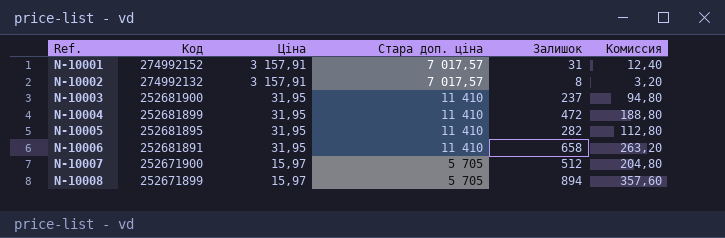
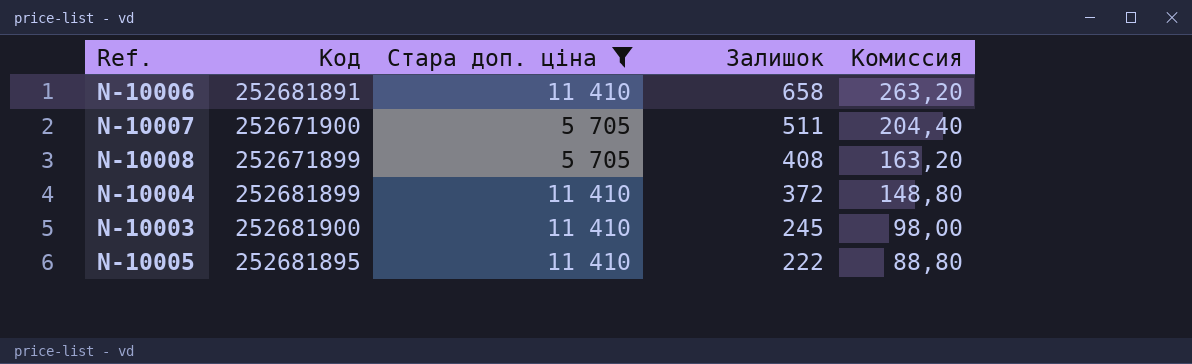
filter: none -> Стара доп. ціна != 7 017,57
row order: Ref. ascending -> Залишок descending
column Ціна | position: 3 -> none
N-10007 | Залишок: 512 -> 511
N-10007 | Комиссия: 204,80 -> 204,40
N-10008 | Залишок: 894 -> 408
N-10008 | Комиссия: 357,60 -> 163,20
N-10004 | Залишок: 472 -> 372
N-10004 | Комиссия: 188,80 -> 148,80
N-10003 | Залишок: 237 -> 245
N-10003 | Комиссия: 94,80 -> 98,00
N-10005 | Залишок: 282 -> 222
N-10005 | Комиссия: 112,80 -> 88,80

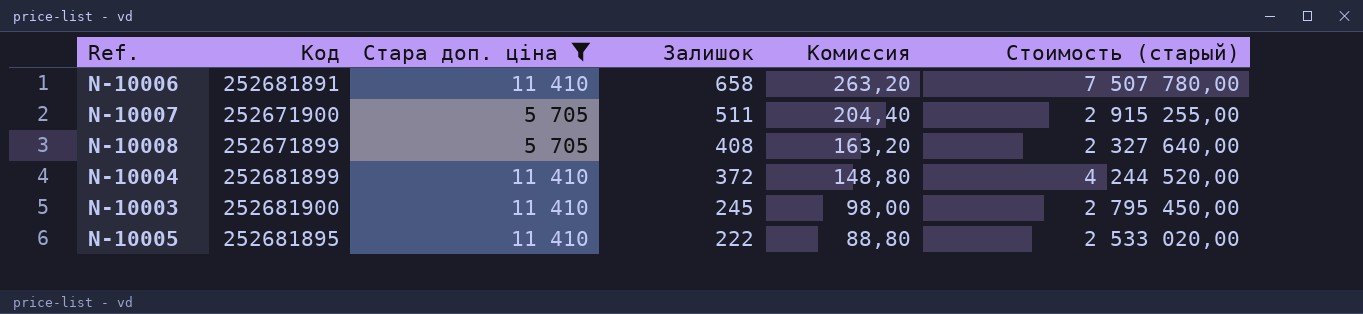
column Стоимость (старый) | formula: none -> [Стара доп. ціна] * [Залишок]

